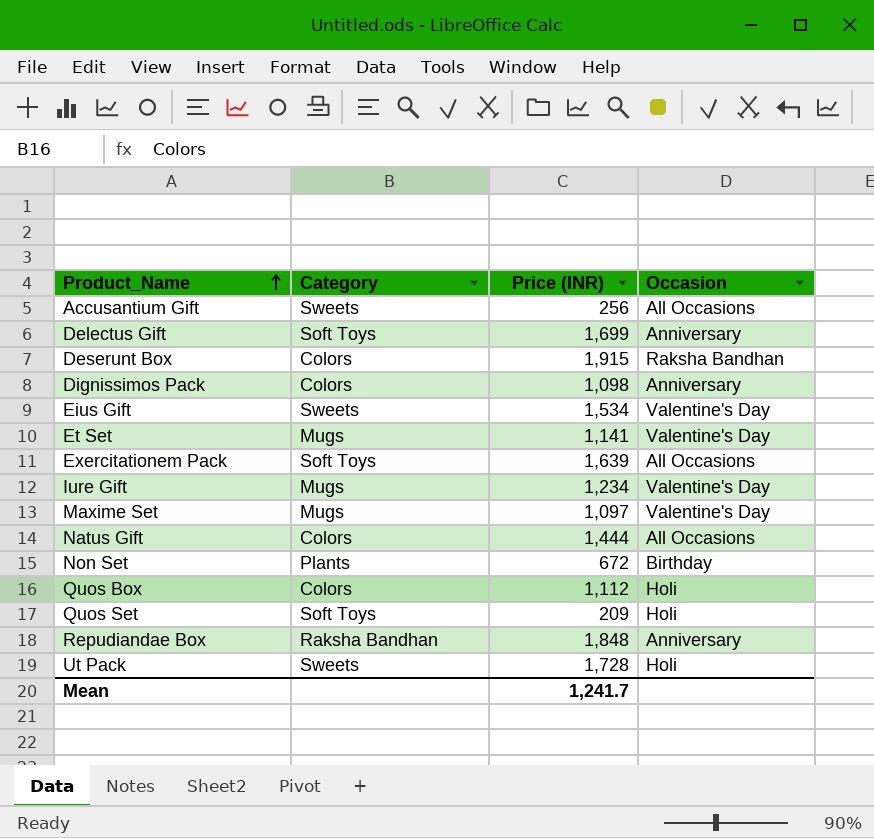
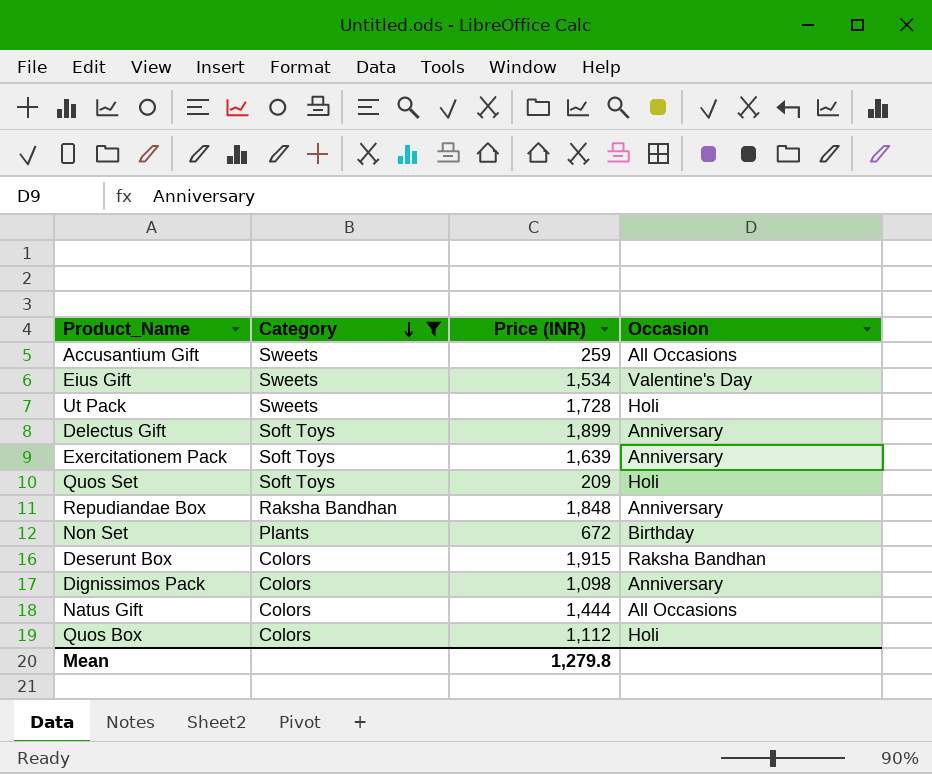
filter: none -> Category != Mugs
row order: Product_Name ascending -> Category descending
Accusantium Gift | Price (INR): 256 -> 259
Delectus Gift | Price (INR): 1,699 -> 1,899
Exercitationem Pack | Occasion: All Occasions -> Anniversary
Mean | Price (INR): 1,241.7 -> 1,279.8

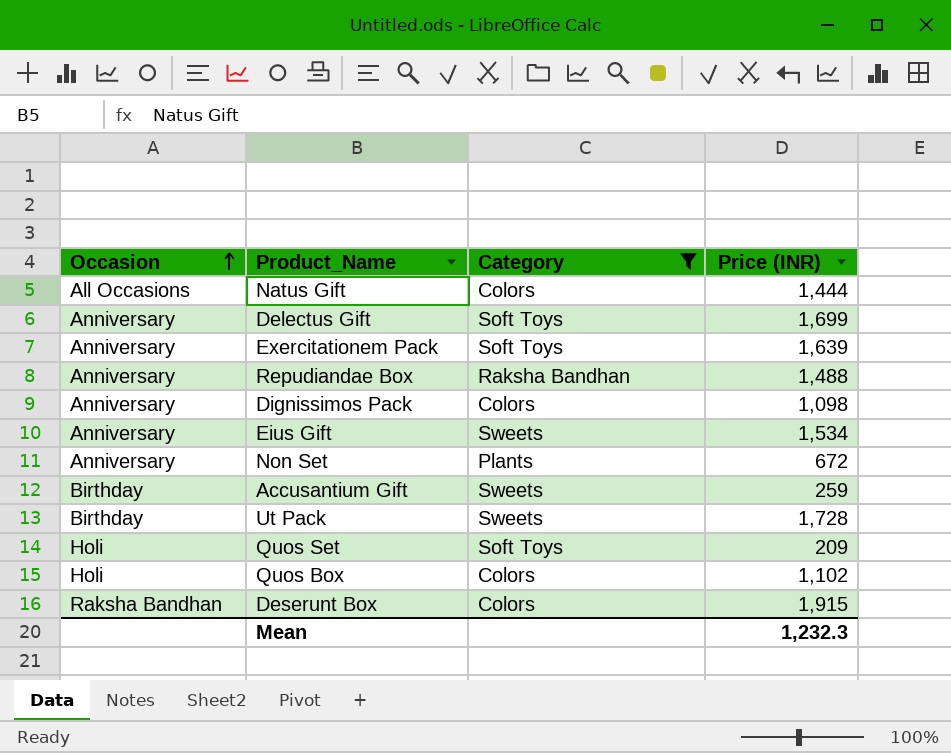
row order: Category descending -> Occasion ascending
column Occasion | position: 4 -> 1
Delectus Gift | Price (INR): 1,899 -> 1,699
Repudiandae Box | Price (INR): 1,848 -> 1,488
Eius Gift | Occasion: Valentine's Day -> Anniversary
Non Set | Occasion: Birthday -> Anniversary
Accusantium Gift | Occasion: All Occasions -> Birthday
Ut Pack | Occasion: Holi -> Birthday
Quos Box | Price (INR): 1,112 -> 1,102
Mean | Price (INR): 1,279.8 -> 1,232.3

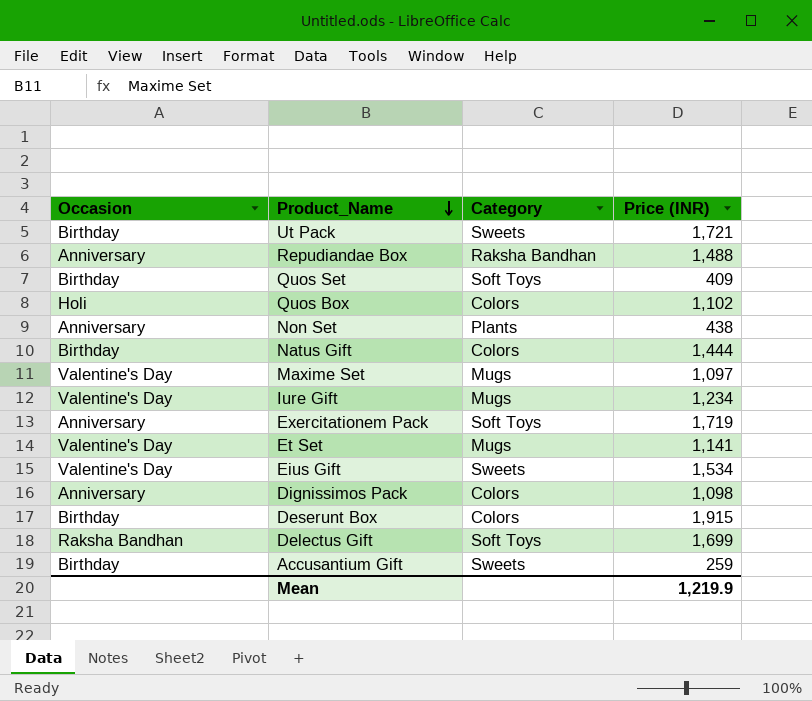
filter: Category != Mugs -> none
row order: Occasion ascending -> Product_Name descending
Ut Pack | Price (INR): 1,728 -> 1,721
Quos Set | Occasion: Holi -> Birthday
Quos Set | Price (INR): 209 -> 409
Non Set | Price (INR): 672 -> 438
Natus Gift | Occasion: All Occasions -> Birthday
Exercitationem Pack | Price (INR): 1,639 -> 1,719
Eius Gift | Occasion: Anniversary -> Valentine's Day
Deserunt Box | Occasion: Raksha Bandhan -> Birthday
Delectus Gift | Occasion: Anniversary -> Raksha Bandhan
Mean | Price (INR): 1,232.3 -> 1,219.9

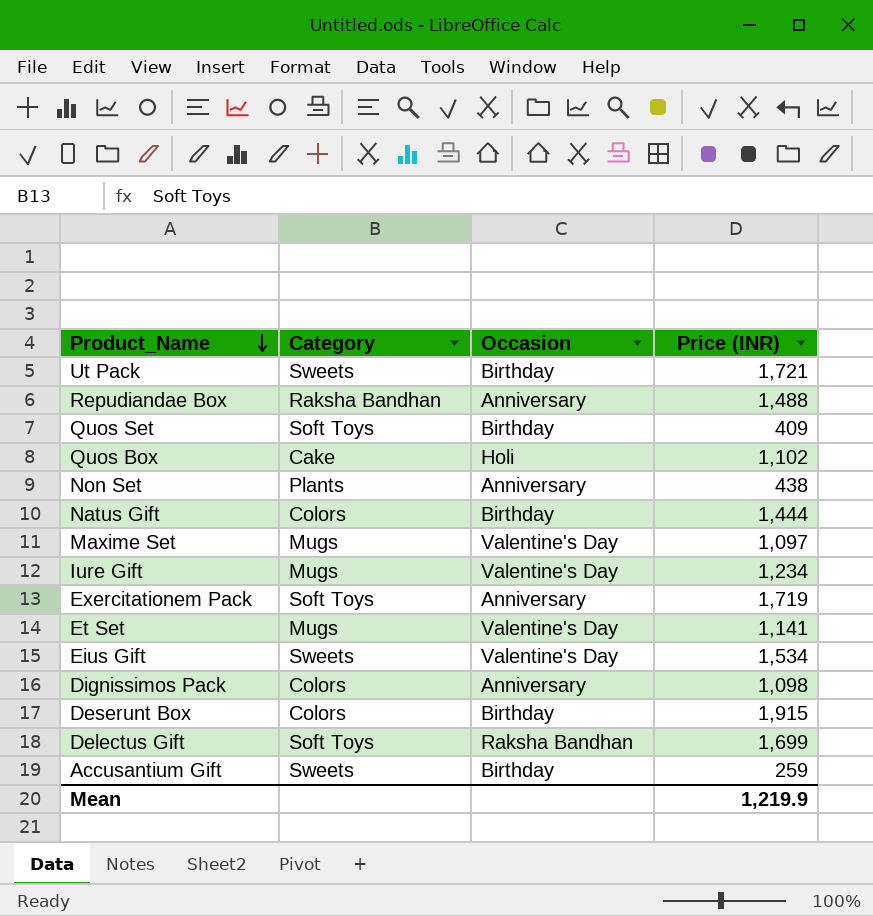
column Occasion | position: 1 -> 3
Quos Box | Category: Colors -> Cake

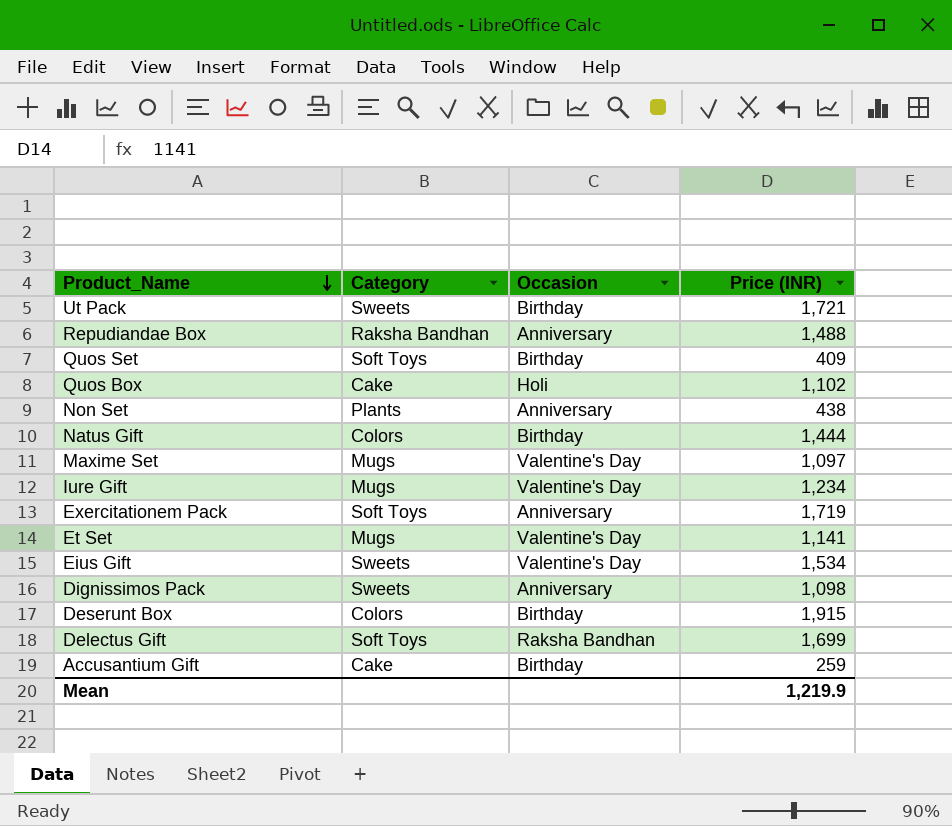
Dignissimos Pack | Category: Colors -> Sweets
Accusantium Gift | Category: Sweets -> Cake

